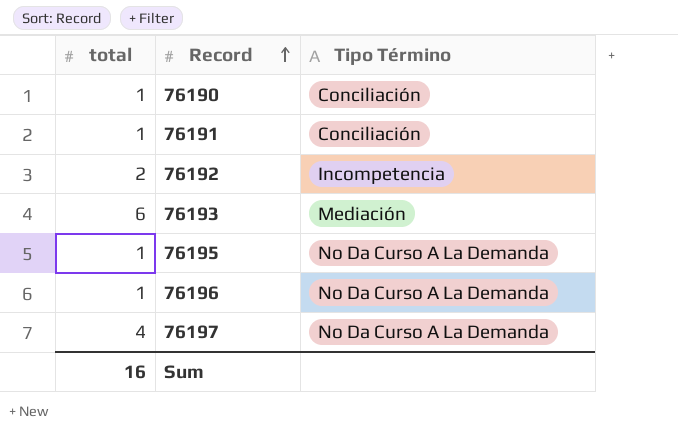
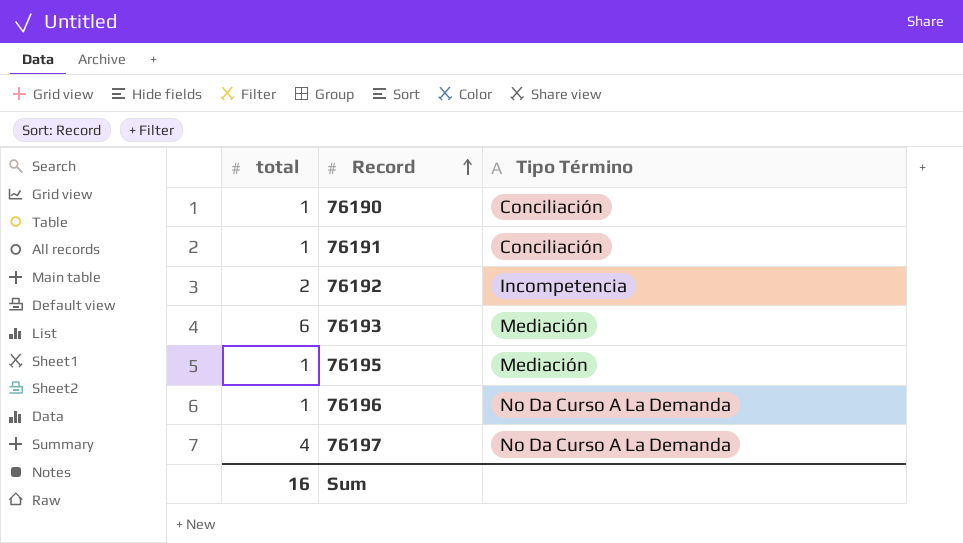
76195 | Tipo Término: No Da Curso A La Demanda -> Mediación

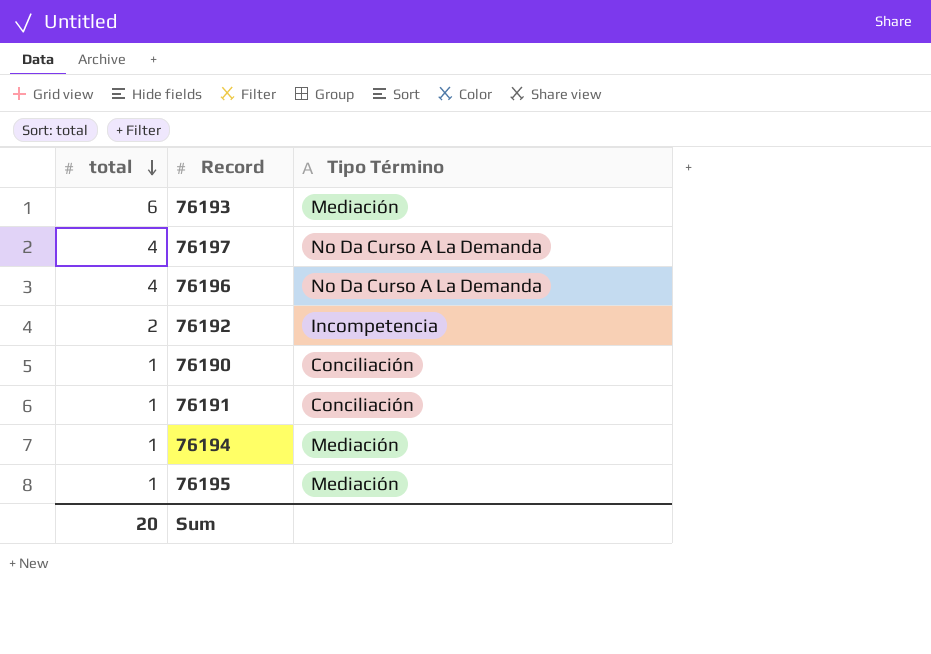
row order: Record ascending -> total descending
76196 | total: 1 -> 4
row 76194: none -> 1 | Mediación
Sum | total: 16 -> 20

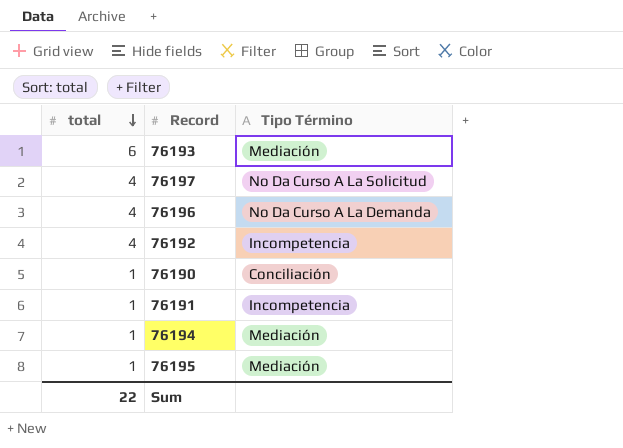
76197 | Tipo Término: No Da Curso A La Demanda -> No Da Curso A La Solicitud
76192 | total: 2 -> 4
76191 | Tipo Término: Conciliación -> Incompetencia
Sum | total: 20 -> 22

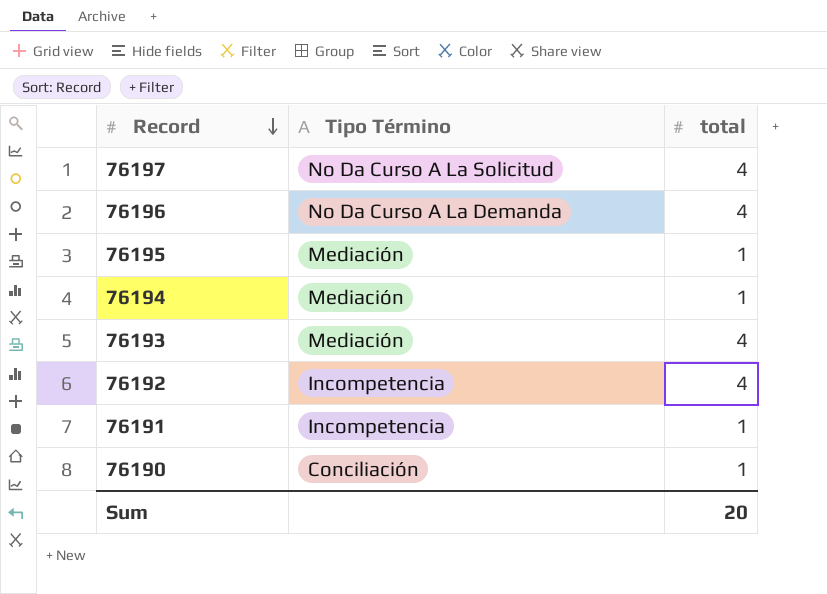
row order: total descending -> Record descending
column total | position: 1 -> 3
76193 | total: 6 -> 4
Sum | total: 22 -> 20

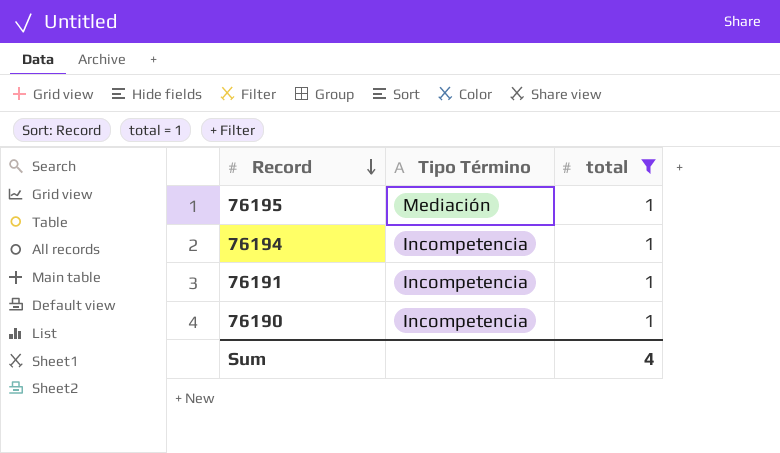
filter: none -> total = 1
76194 | Tipo Término: Mediación -> Incompetencia
76190 | Tipo Término: Conciliación -> Incompetencia
Sum | total: 20 -> 4

